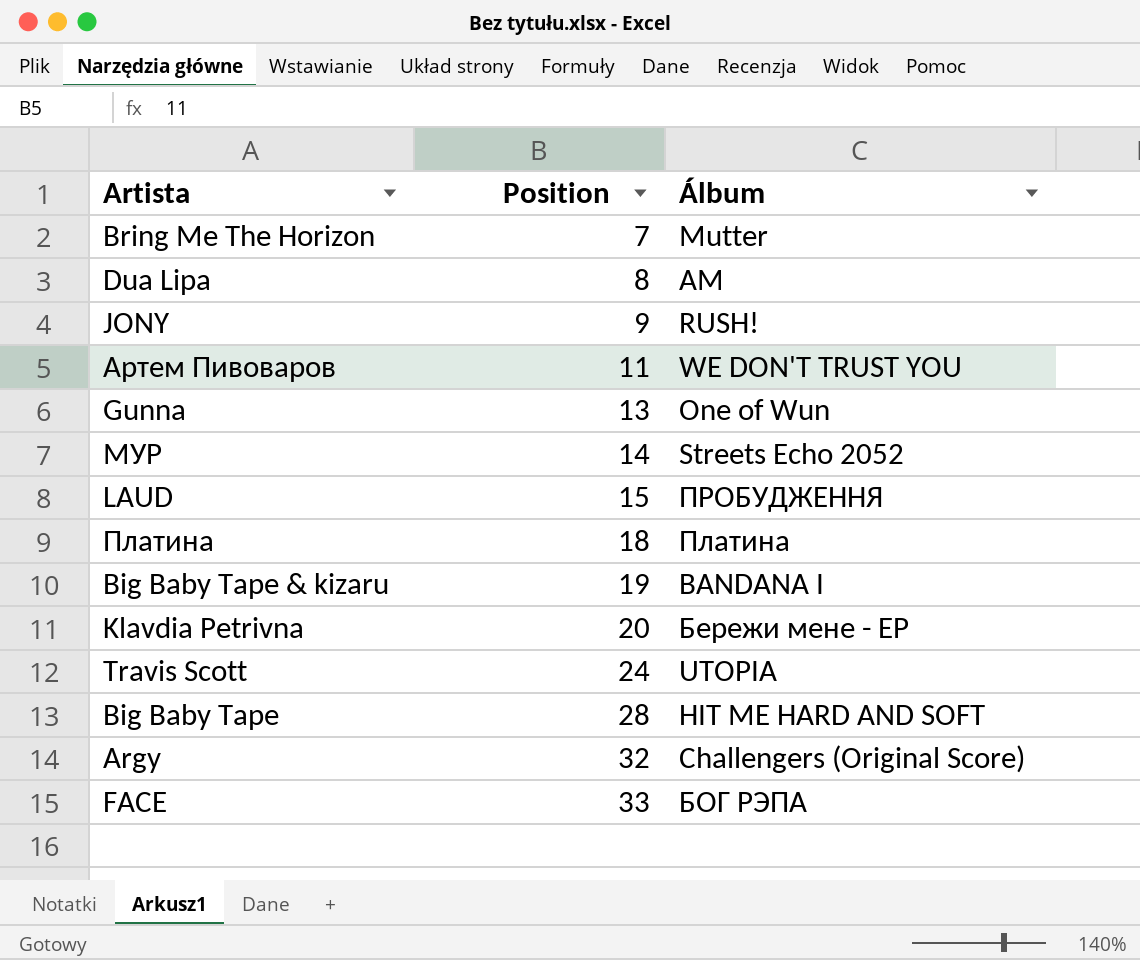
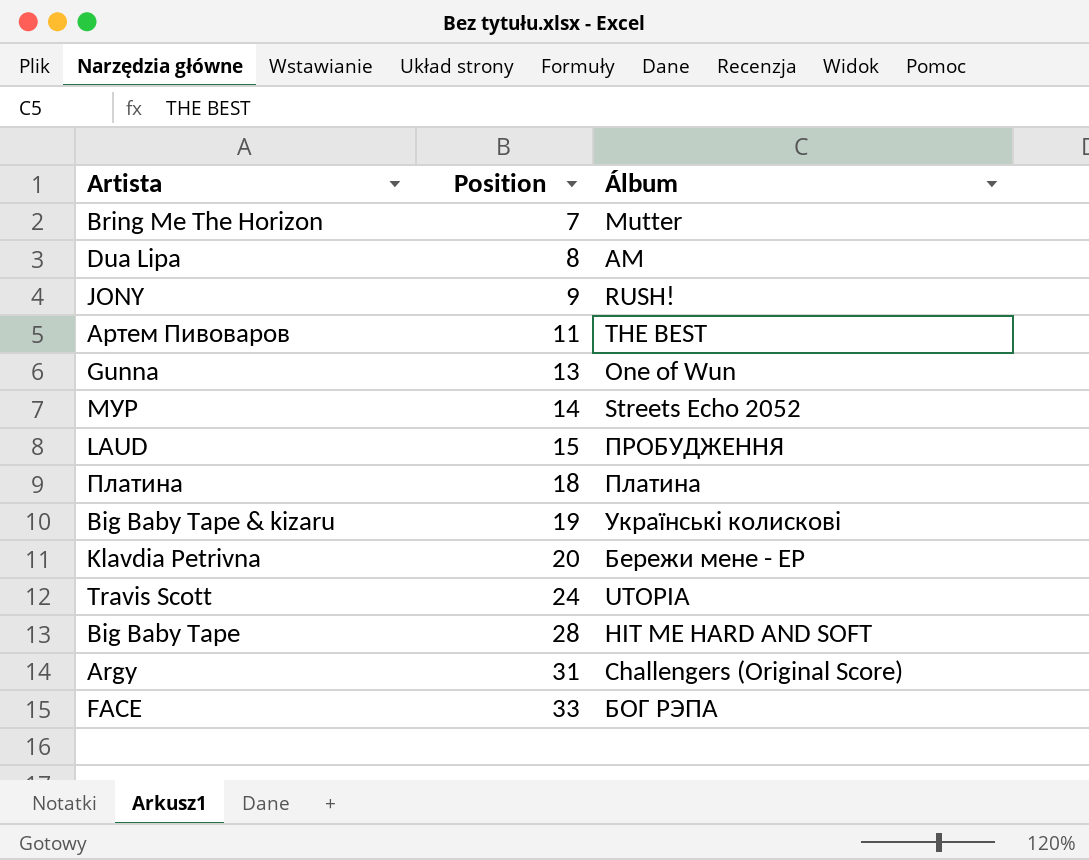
Артем Пивоваров | Álbum: WE DON'T TRUST YOU -> THE BEST
Big Baby Tape & kizaru | Álbum: BANDANA I -> Українські колискові
Argy | Position: 32 -> 31

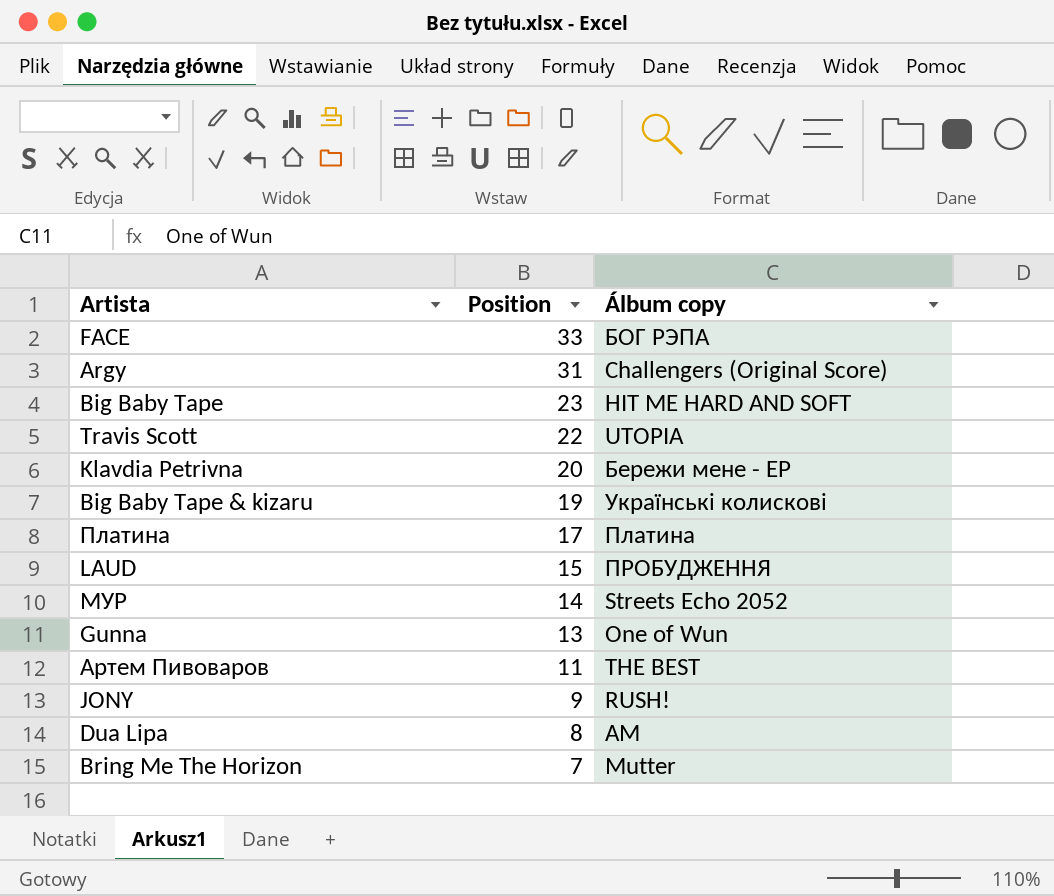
row order: Position ascending -> Position descending
column name: Álbum -> Álbum copy
Big Baby Tape | Position: 28 -> 23
Travis Scott | Position: 24 -> 22
Платина | Position: 18 -> 17

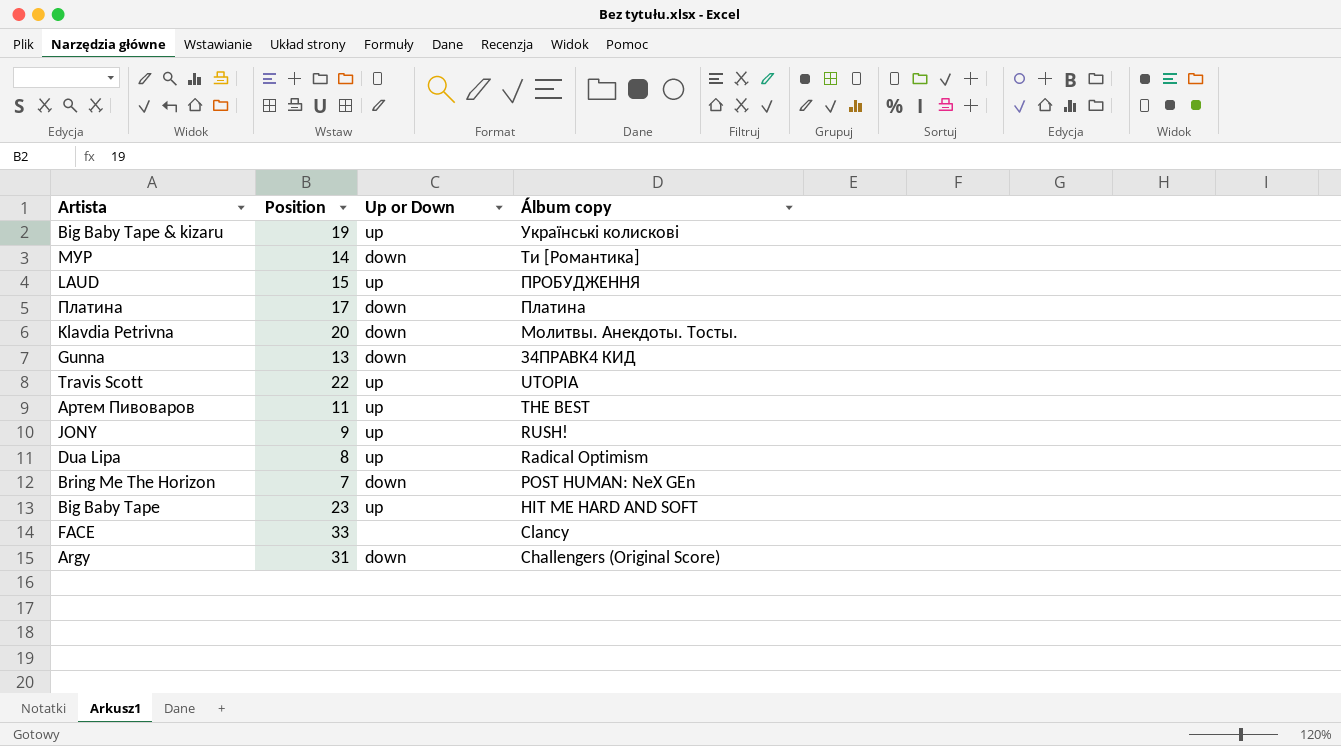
row order: Position descending -> Álbum copy descending
column Up or Down | position: none -> 3
МУР | Álbum copy: Streets Echo 2052 -> Ти [Романтика]
Klavdia Petrivna | Álbum copy: Бережи мене - EP -> Молитвы. Анекдоты. Тосты.
Gunna | Álbum copy: One of Wun -> З4ПРАВК4 КИД
Dua Lipa | Álbum copy: AM -> Radical Optimism
Bring Me The Horizon | Álbum copy: Mutter -> POST HUMAN: NeX GEn
FACE | Álbum copy: БОГ РЭПА -> Clancy

